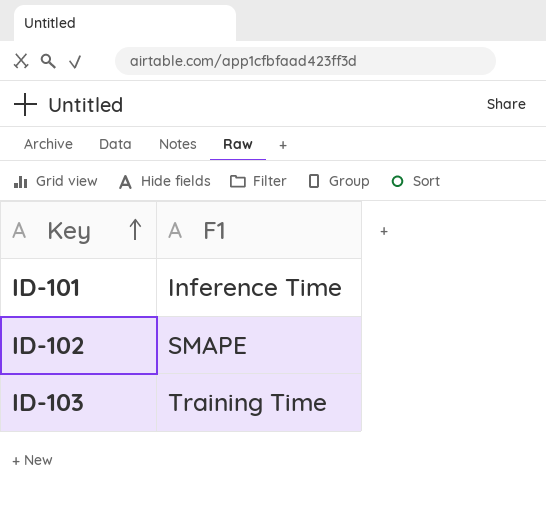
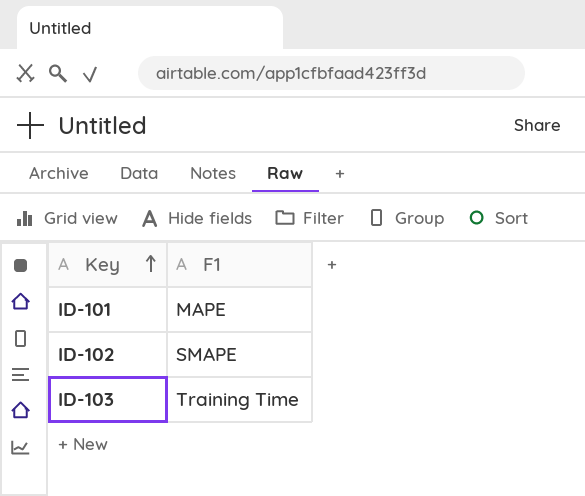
ID-101 | F1: Inference Time -> MAPE

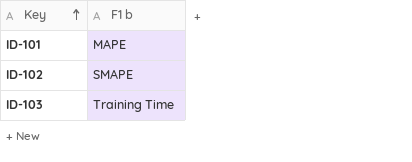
column name: F1 -> F1 b

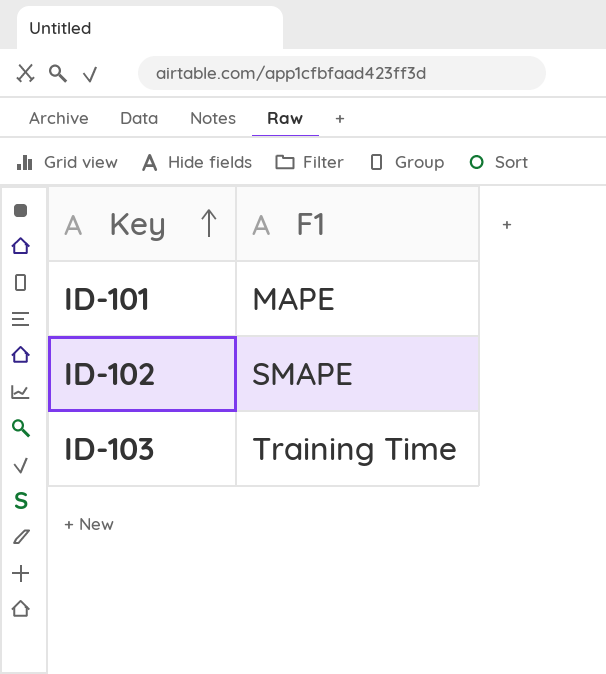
column name: F1 b -> F1

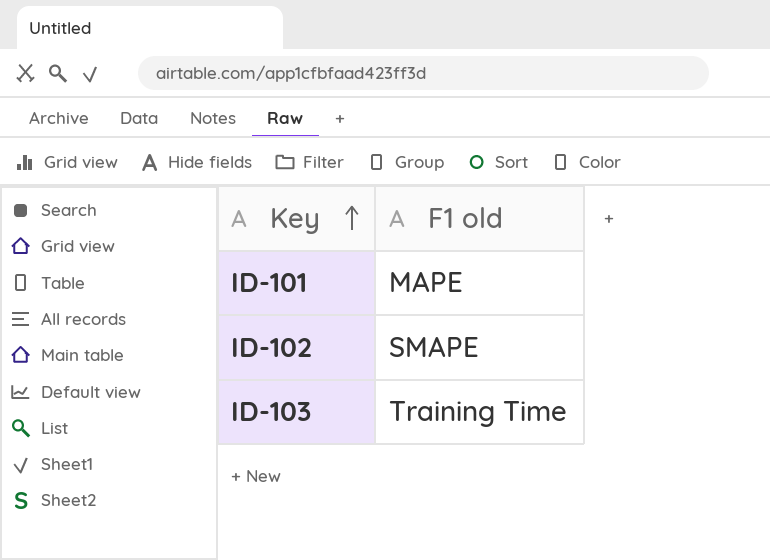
column name: F1 -> F1 old

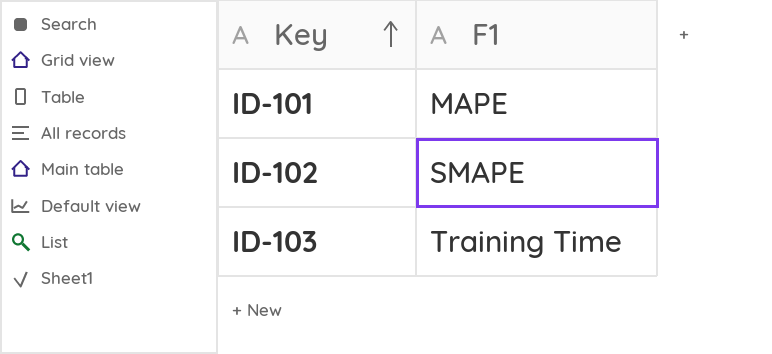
column name: F1 old -> F1

